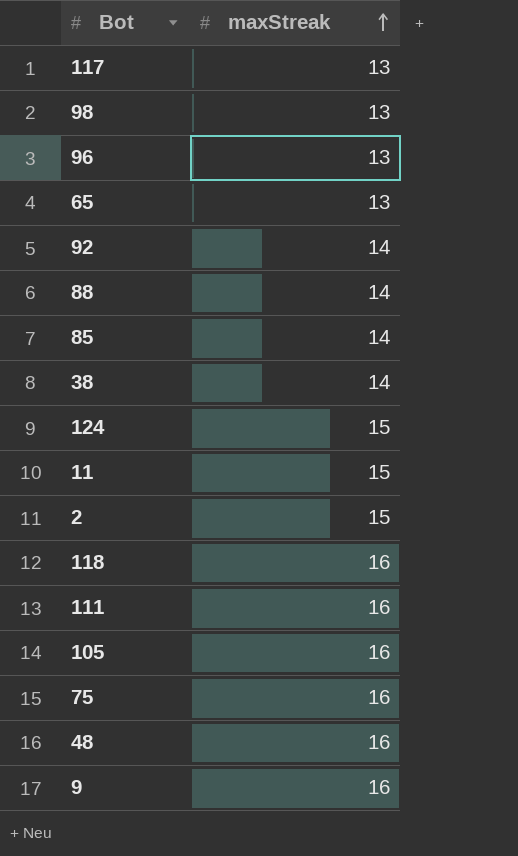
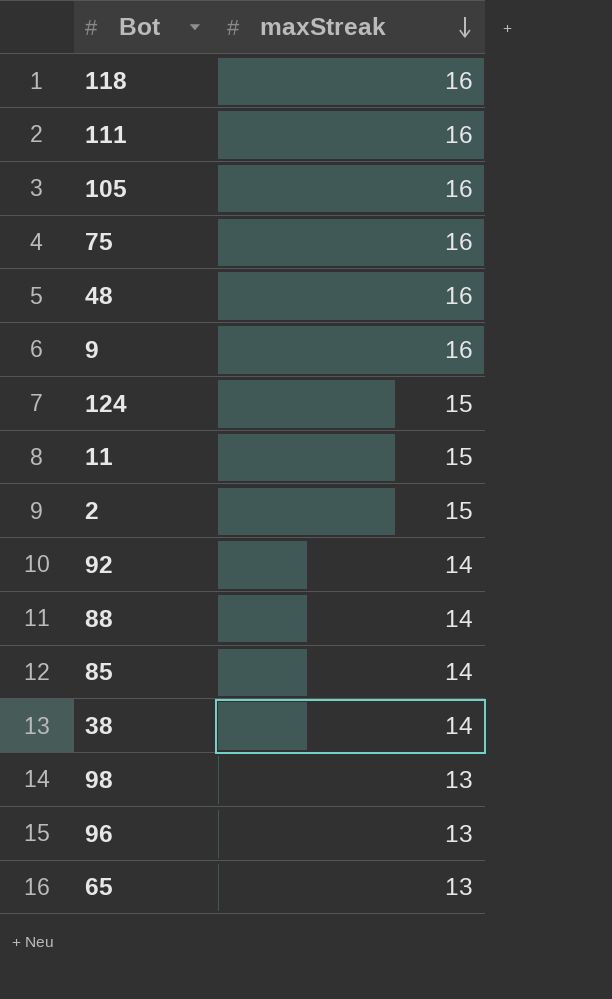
row order: maxStreak ascending -> maxStreak descending
row 117: 13 -> none

